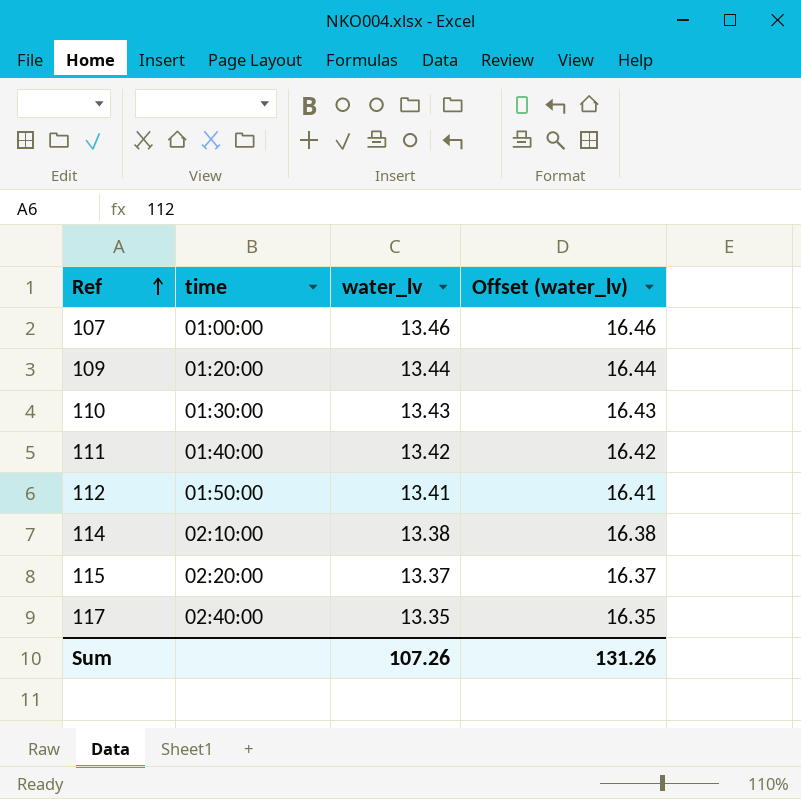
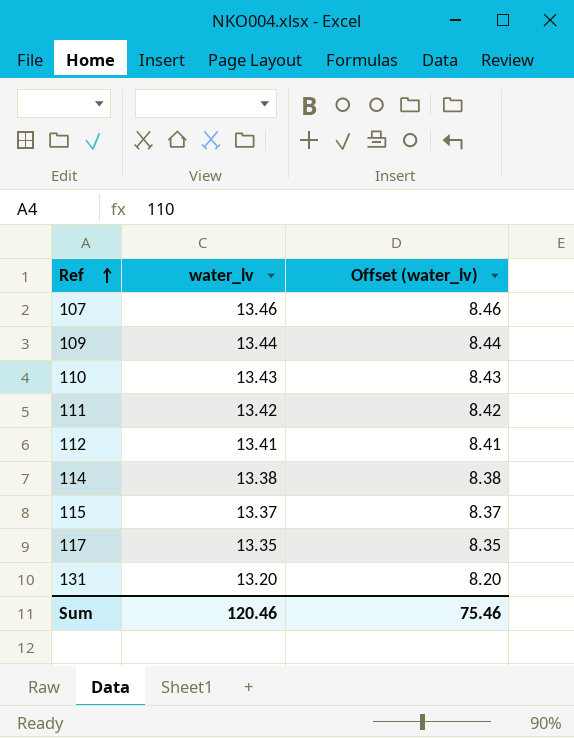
column time | position: 2 -> none
column Offset (water_lv) | formula: [water_lv] + 3 -> [water_lv] - 5
row 131: none -> 13.20 | 8.20
Sum | water_lv: 107.26 -> 120.46
Sum | Offset (water_lv): 131.26 -> 75.46

